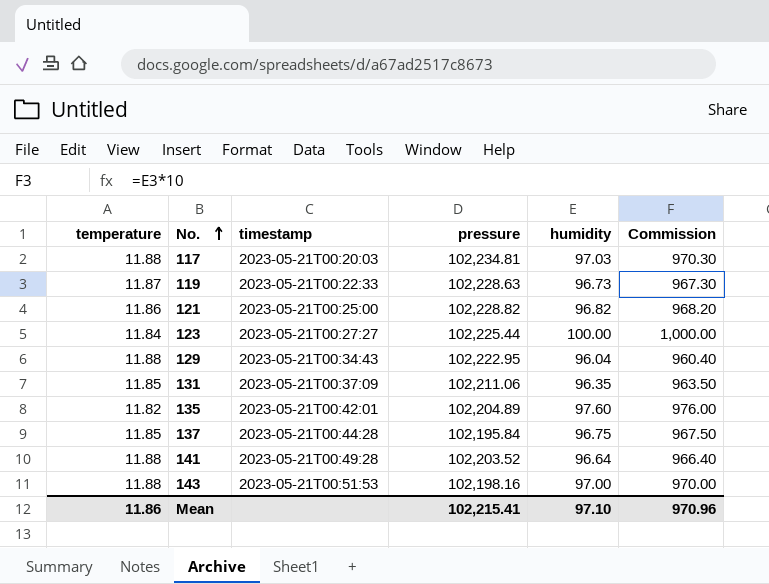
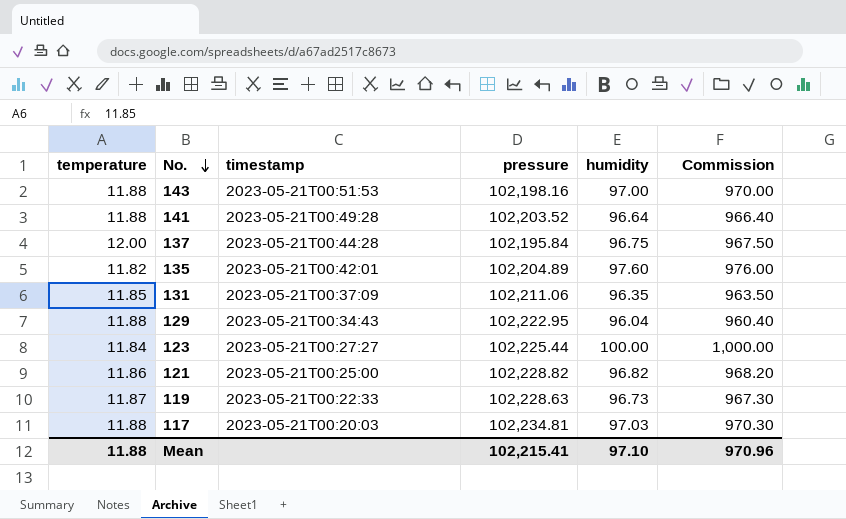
row order: No. ascending -> No. descending
137 | temperature: 11.85 -> 12.00
Mean | temperature: 11.86 -> 11.88

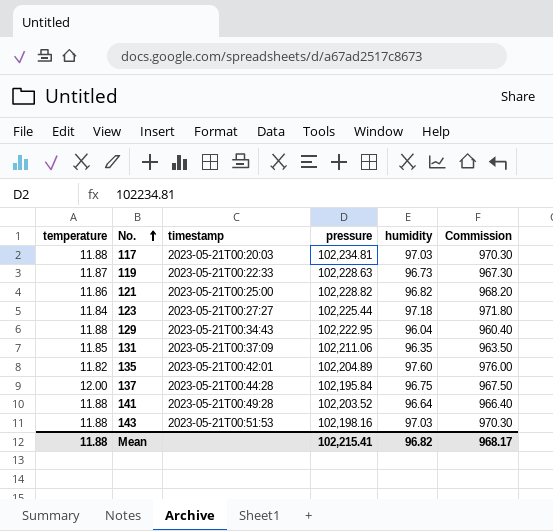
row order: No. descending -> No. ascending
123 | humidity: 100.00 -> 97.18
123 | Commission: 1,000.00 -> 971.80
143 | humidity: 97.00 -> 97.03
143 | Commission: 970.00 -> 970.30
Mean | humidity: 97.10 -> 96.82
Mean | Commission: 970.96 -> 968.17

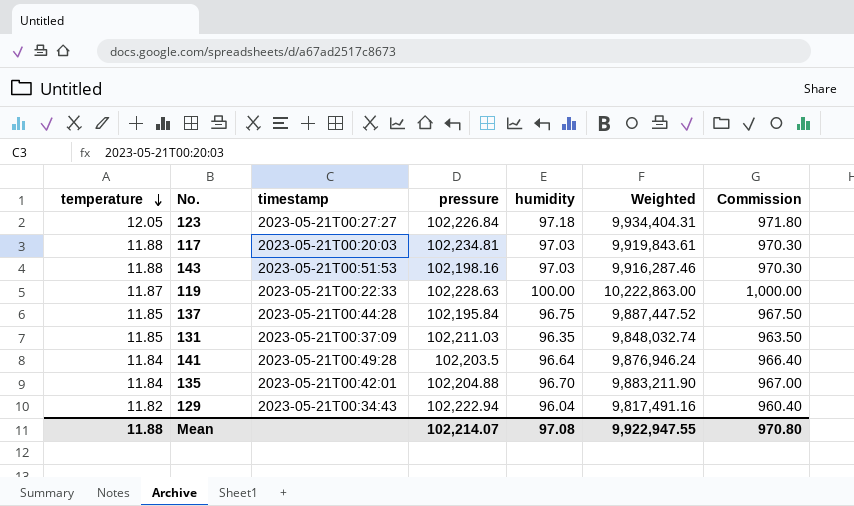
row order: No. ascending -> temperature descending
column Weighted | formula: none -> [pressure] * [humidity]
row 121: 11.86 | 2023-05-21T00:25:00 | 102,228.82 | 96.82 | 968.20 -> none
123 | temperature: 11.84 -> 12.05
123 | pressure: 102,225.44 -> 102,226.84
119 | humidity: 96.73 -> 100.00
119 | Commission: 967.30 -> 1,000.00
137 | temperature: 12.00 -> 11.85
131 | pressure: 102,211.06 -> 102,211.03
141 | temperature: 11.88 -> 11.84
141 | pressure: 102,203.52 -> 102,203.5
135 | temperature: 11.82 -> 11.84
135 | pressure: 102,204.89 -> 102,204.88
135 | humidity: 97.60 -> 96.70
135 | Commission: 976.00 -> 967.00
129 | temperature: 11.88 -> 11.82
129 | pressure: 102,222.95 -> 102,222.94
Mean | pressure: 102,215.41 -> 102,214.07
Mean | humidity: 96.82 -> 97.08
Mean | Commission: 968.17 -> 970.80

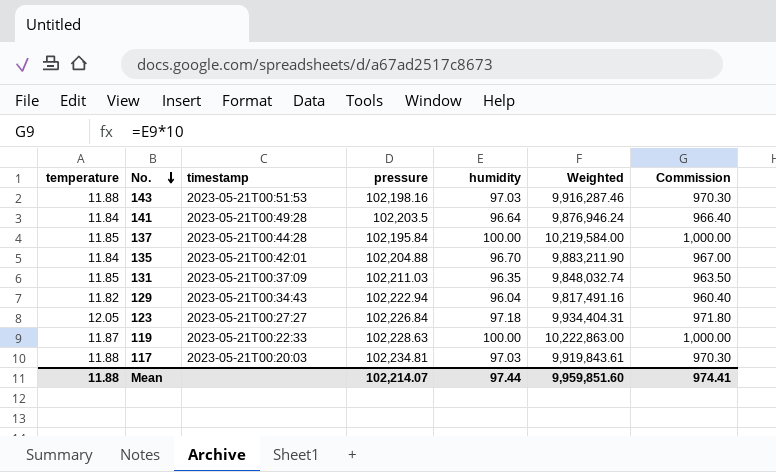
row order: temperature descending -> No. descending
137 | humidity: 96.75 -> 100.00
137 | Weighted: 9,887,447.52 -> 10,219,584.00
137 | Commission: 967.50 -> 1,000.00
Mean | humidity: 97.08 -> 97.44
Mean | Weighted: 9,922,947.55 -> 9,959,851.60
Mean | Commission: 970.80 -> 974.41

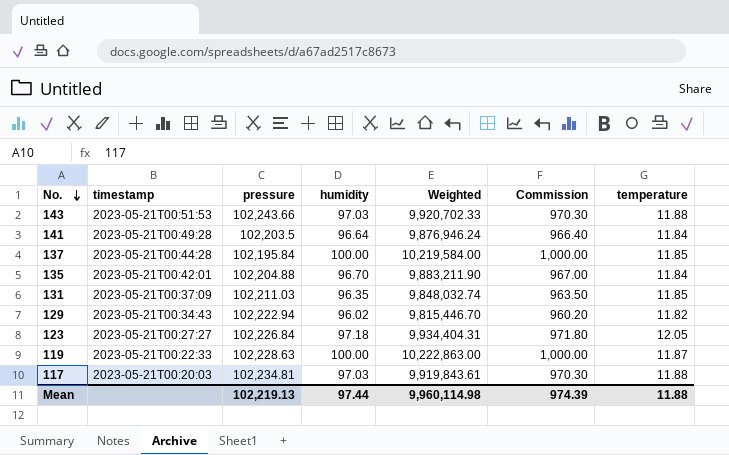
column temperature | position: 1 -> 7
143 | pressure: 102,198.16 -> 102,243.66
143 | Weighted: 9,916,287.46 -> 9,920,702.33
129 | humidity: 96.04 -> 96.02
129 | Weighted: 9,817,491.16 -> 9,815,446.70
129 | Commission: 960.40 -> 960.20
Mean | pressure: 102,214.07 -> 102,219.13
Mean | Weighted: 9,959,851.60 -> 9,960,114.98
Mean | Commission: 974.41 -> 974.39

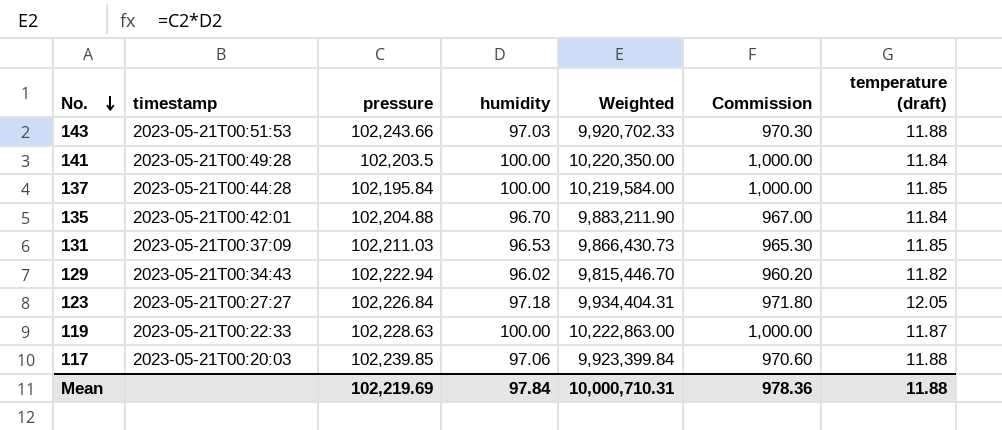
column name: temperature -> temperature (draft)
141 | humidity: 96.64 -> 100.00
141 | Weighted: 9,876,946.24 -> 10,220,350.00
141 | Commission: 966.40 -> 1,000.00
131 | humidity: 96.35 -> 96.53
131 | Weighted: 9,848,032.74 -> 9,866,430.73
131 | Commission: 963.50 -> 965.30
117 | pressure: 102,234.81 -> 102,239.85
117 | humidity: 97.03 -> 97.06
117 | Weighted: 9,919,843.61 -> 9,923,399.84
117 | Commission: 970.30 -> 970.60
Mean | pressure: 102,219.13 -> 102,219.69
Mean | humidity: 97.44 -> 97.84
Mean | Weighted: 9,960,114.98 -> 10,000,710.31
Mean | Commission: 974.39 -> 978.36

